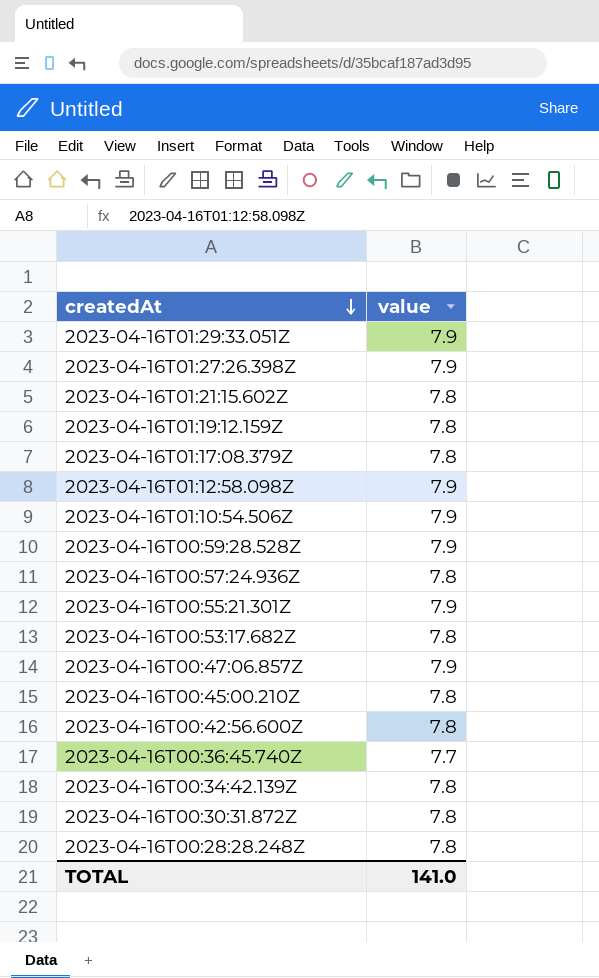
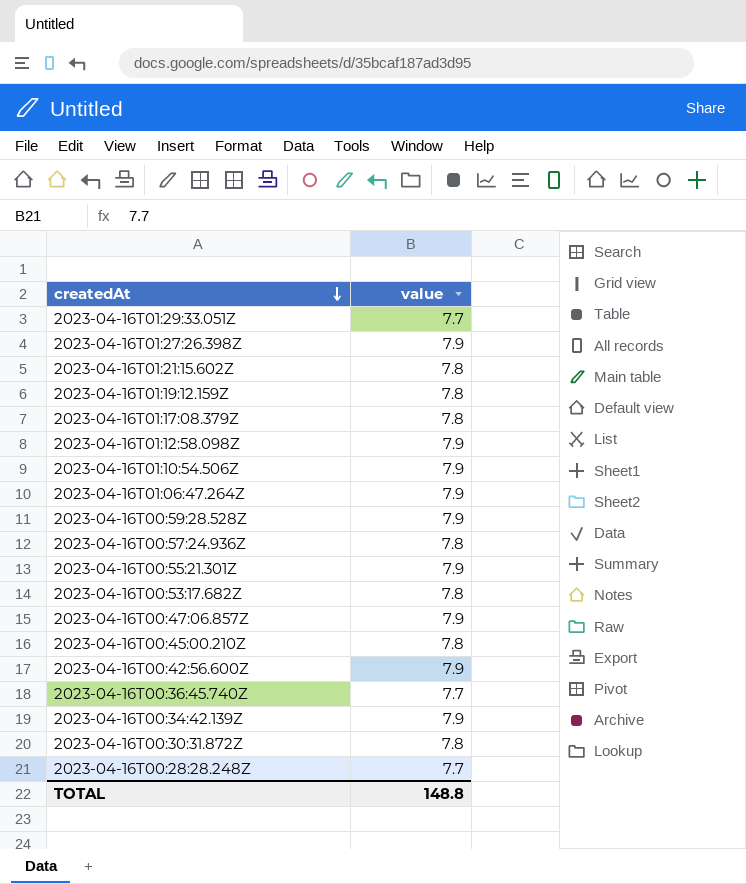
2023-04-16T01:29:33.051Z | value: 7.9 -> 7.7
row 2023-04-16T01:06:47.264Z: none -> 7.9
2023-04-16T00:42:56.600Z | value: 7.8 -> 7.9
2023-04-16T00:34:42.139Z | value: 7.8 -> 7.9
2023-04-16T00:28:28.248Z | value: 7.8 -> 7.7
TOTAL | value: 141.0 -> 148.8

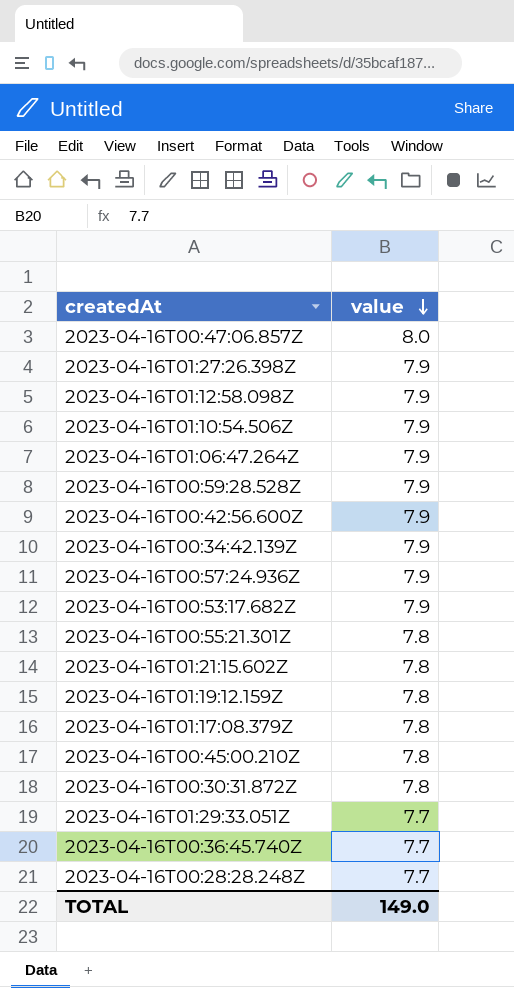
row order: createdAt descending -> value descending
2023-04-16T00:47:06.857Z | value: 7.9 -> 8.0
2023-04-16T00:57:24.936Z | value: 7.8 -> 7.9
2023-04-16T00:53:17.682Z | value: 7.8 -> 7.9
2023-04-16T00:55:21.301Z | value: 7.9 -> 7.8
TOTAL | value: 148.8 -> 149.0

